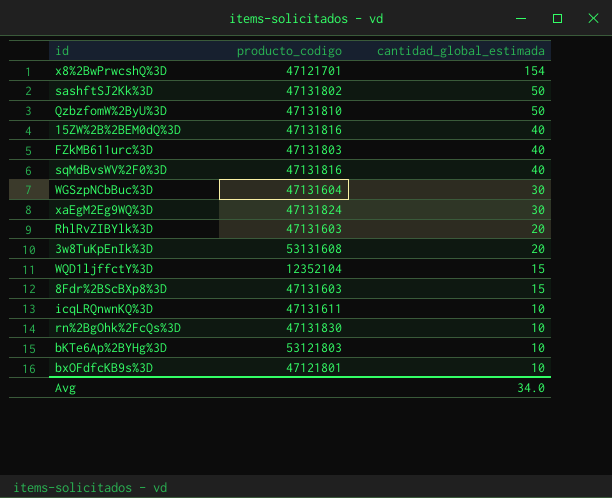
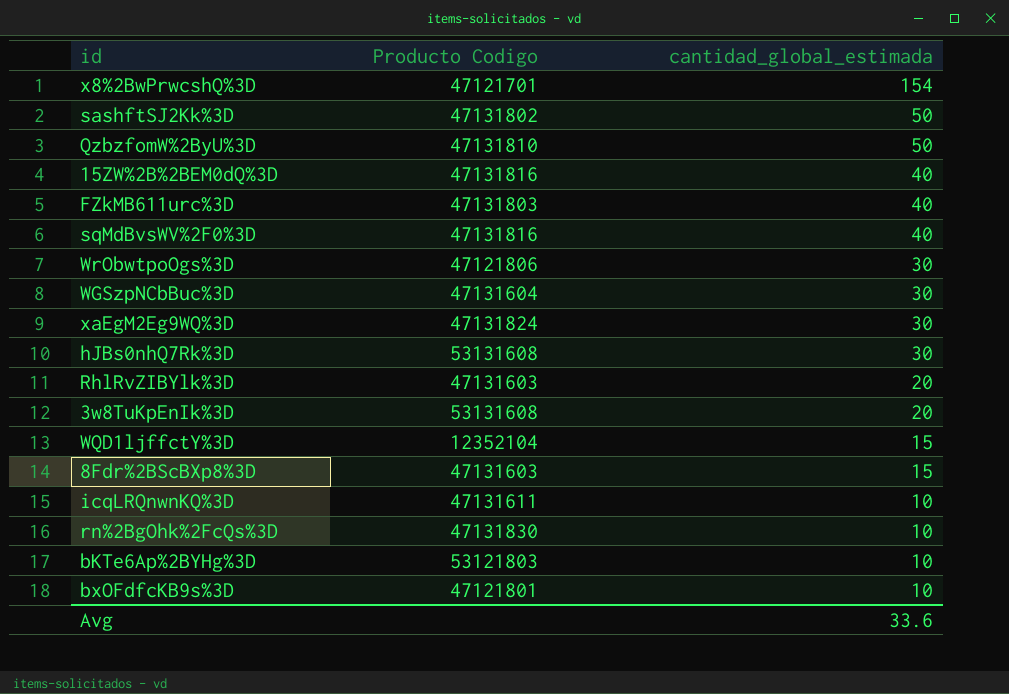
column name: producto_codigo -> Producto Codigo
row WrObwtpoOgs%3D: none -> 47121806 | 30
row hJBs0nhQ7Rk%3D: none -> 53131608 | 30
Avg | cantidad_global_estimada: 34.0 -> 33.6

